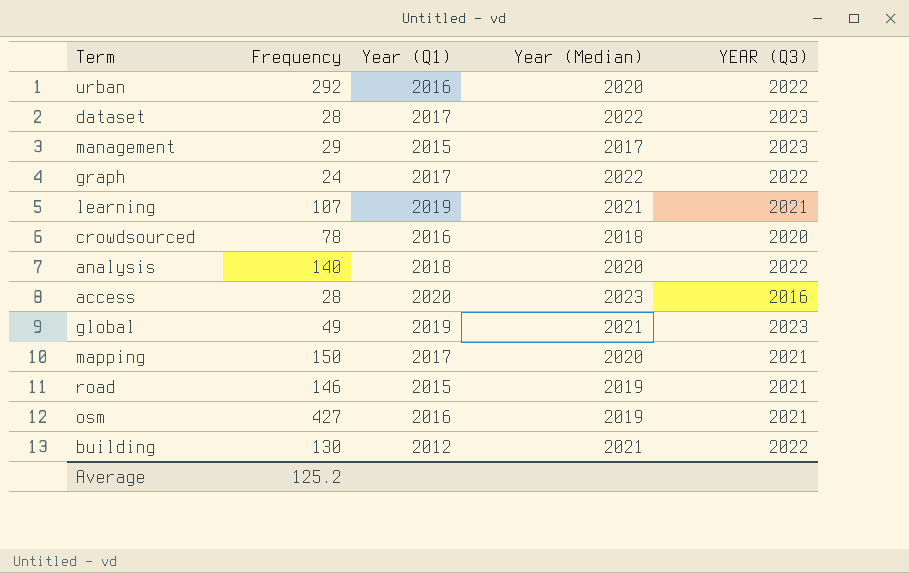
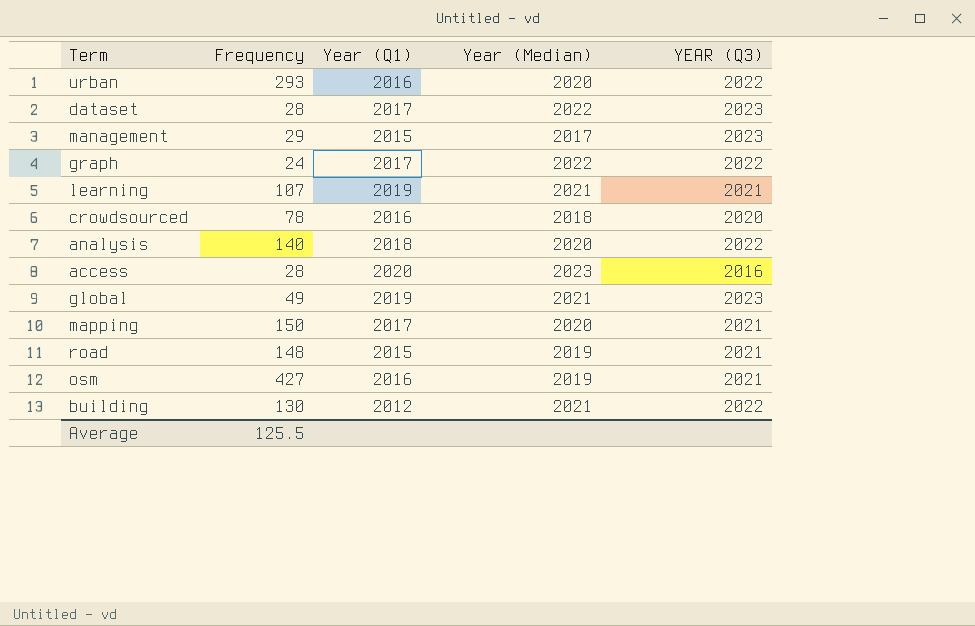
urban | Frequency: 292 -> 293
road | Frequency: 146 -> 148
Average | Frequency: 125.2 -> 125.5

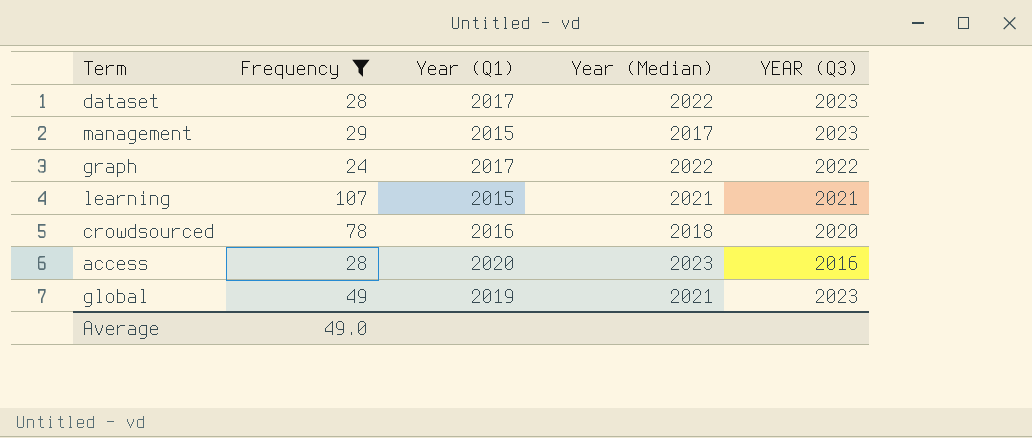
filter: none -> Frequency <= 107
learning | Year (Q1): 2019 -> 2015
Average | Frequency: 125.5 -> 49.0

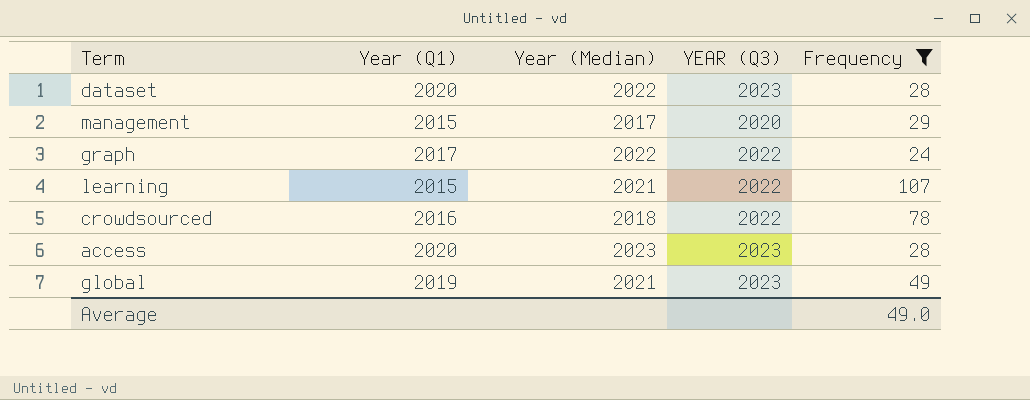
column Frequency | position: 2 -> 5
dataset | Year (Q1): 2017 -> 2020
management | YEAR (Q3): 2023 -> 2020
learning | YEAR (Q3): 2021 -> 2022
crowdsourced | YEAR (Q3): 2020 -> 2022
access | YEAR (Q3): 2016 -> 2023

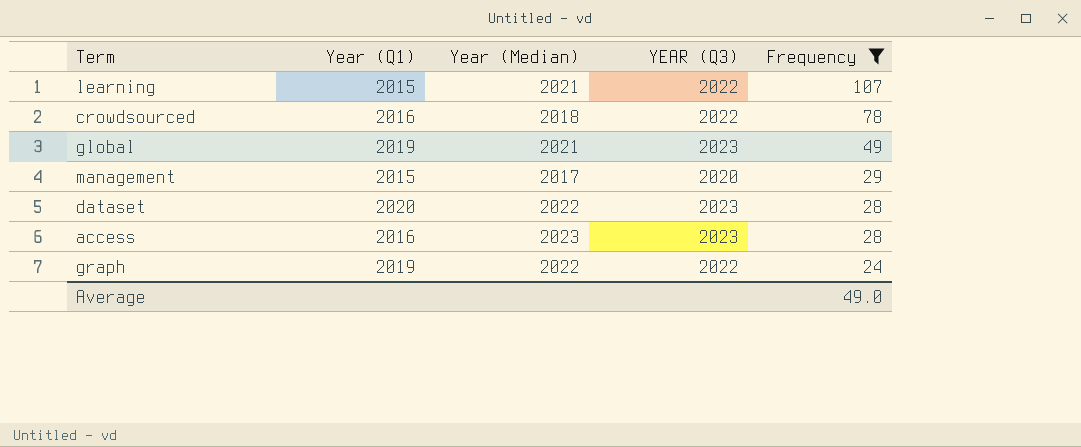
row order: none -> Frequency descending
access | Year (Q1): 2020 -> 2016
graph | Year (Q1): 2017 -> 2019

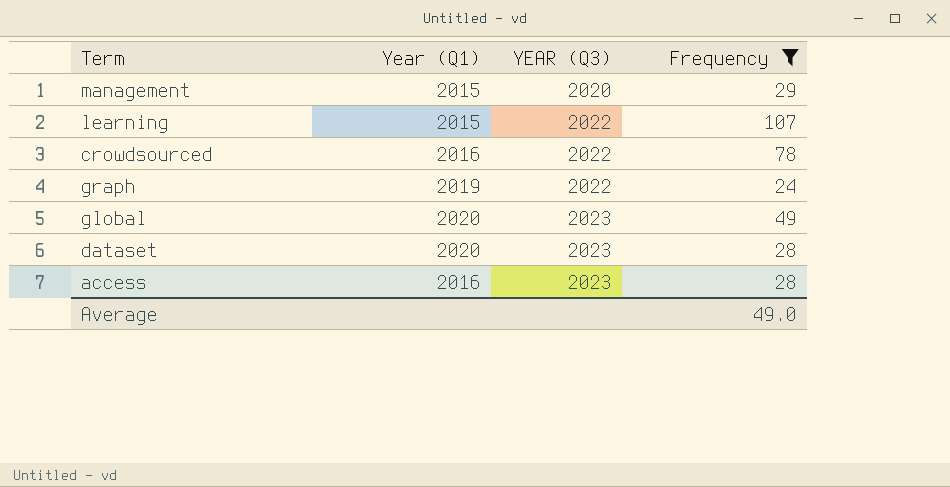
row order: Frequency descending -> YEAR (Q3) ascending
column Year (Median) | position: 3 -> none
global | Year (Q1): 2019 -> 2020

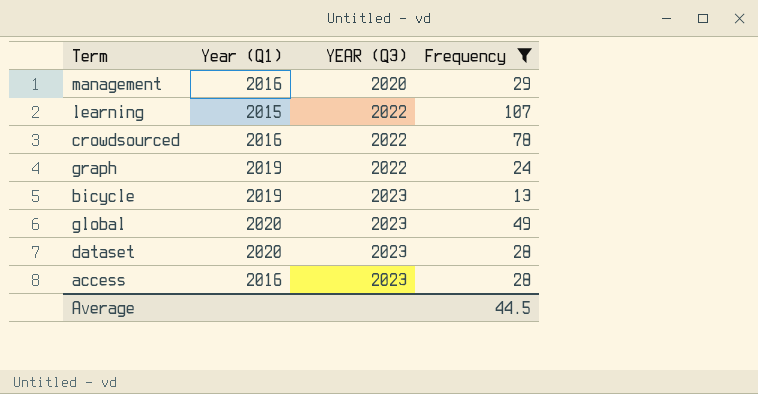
management | Year (Q1): 2015 -> 2016
row bicycle: none -> 2019 | 2023 | 13
Average | Frequency: 49.0 -> 44.5

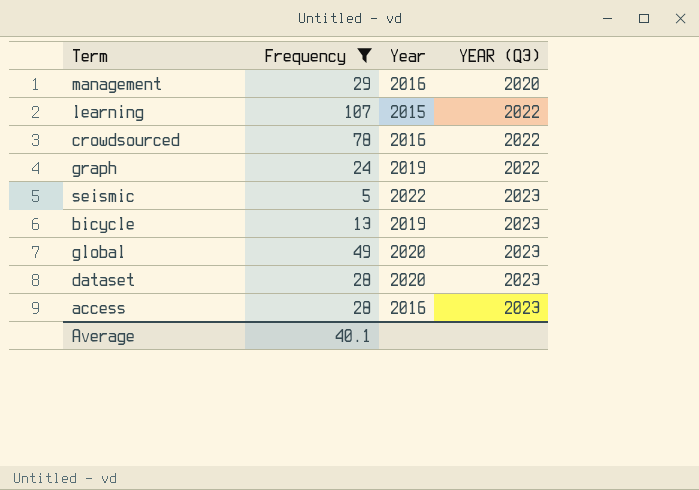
column Frequency | position: 4 -> 2
column name: Year (Q1) -> Year
row seismic: none -> 5 | 2022 | 2023
Average | Frequency: 44.5 -> 40.1

